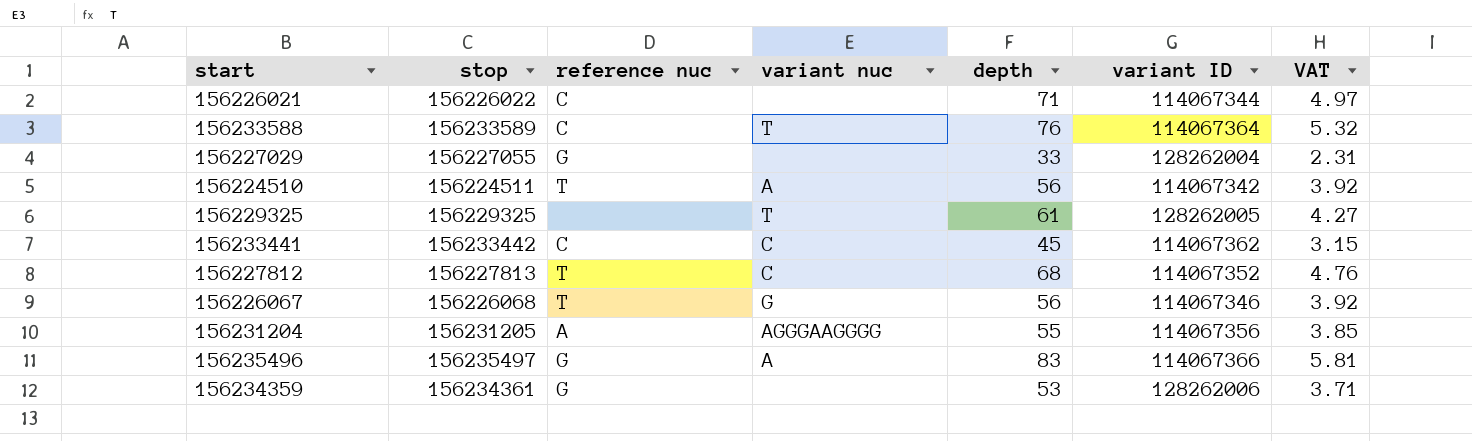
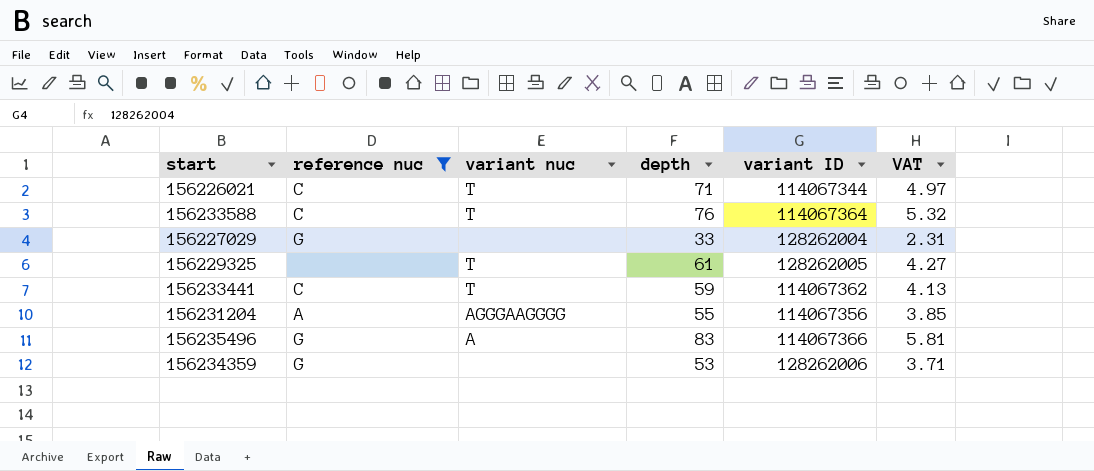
filter: none -> reference nuc != T
column stop | position: 2 -> none
156226021 | variant nuc: none -> T
156233441 | variant nuc: C -> T
156233441 | depth: 45 -> 59
156233441 | VAT: 3.15 -> 4.13

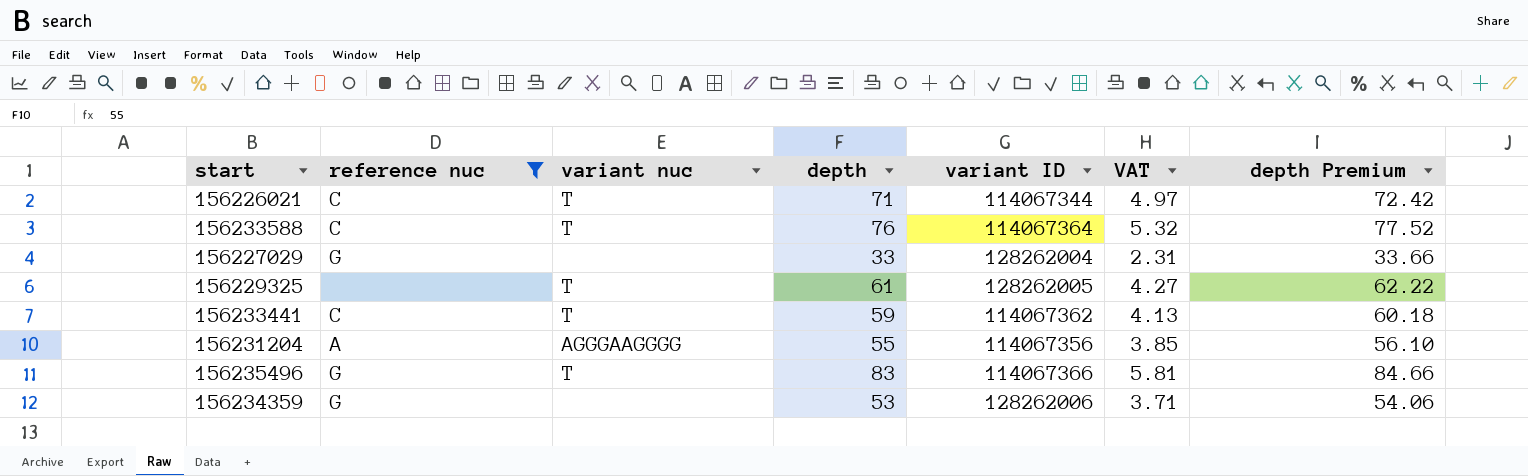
column depth Premium | formula: none -> [depth] * 1.02
156235496 | variant nuc: A -> T

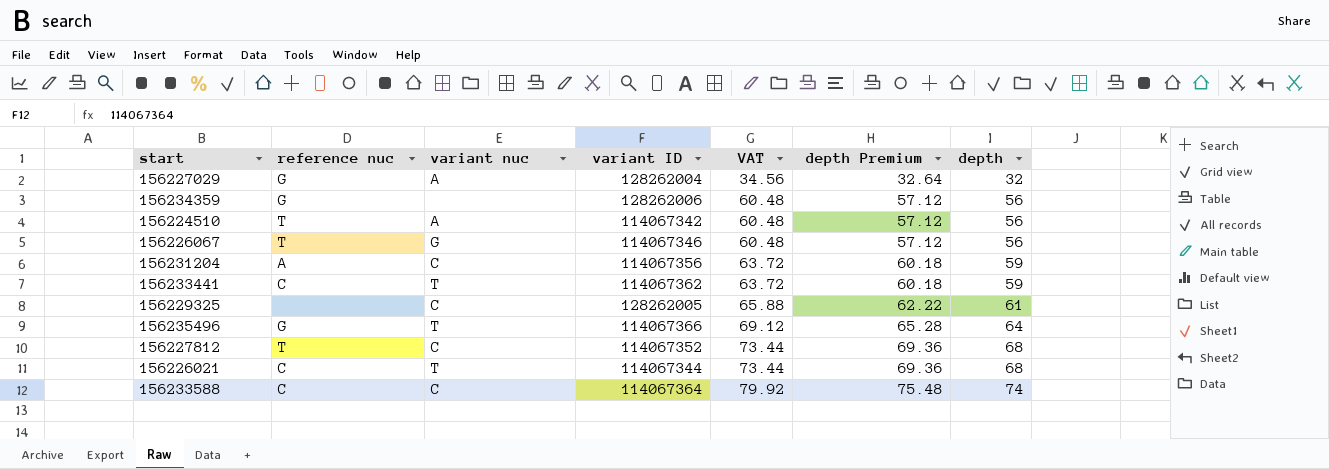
filter: reference nuc != T -> none
row order: none -> VAT ascending
column VAT | formula: [depth] * 0.07 -> [depth] * 1.08
column depth | position: 4 -> 7
156227029 | variant nuc: none -> A
156227029 | depth Premium: 33.66 -> 32.64
156227029 | depth: 33 -> 32
156234359 | depth Premium: 54.06 -> 57.12
156234359 | depth: 53 -> 56
156231204 | variant nuc: AGGGAAGGGG -> C
156231204 | depth Premium: 56.10 -> 60.18
156231204 | depth: 55 -> 59
156229325 | variant nuc: T -> C
156235496 | depth Premium: 84.66 -> 65.28
156235496 | depth: 83 -> 64
156226021 | depth Premium: 72.42 -> 69.36
156226021 | depth: 71 -> 68
156233588 | variant nuc: T -> C
156233588 | depth Premium: 77.52 -> 75.48
156233588 | depth: 76 -> 74

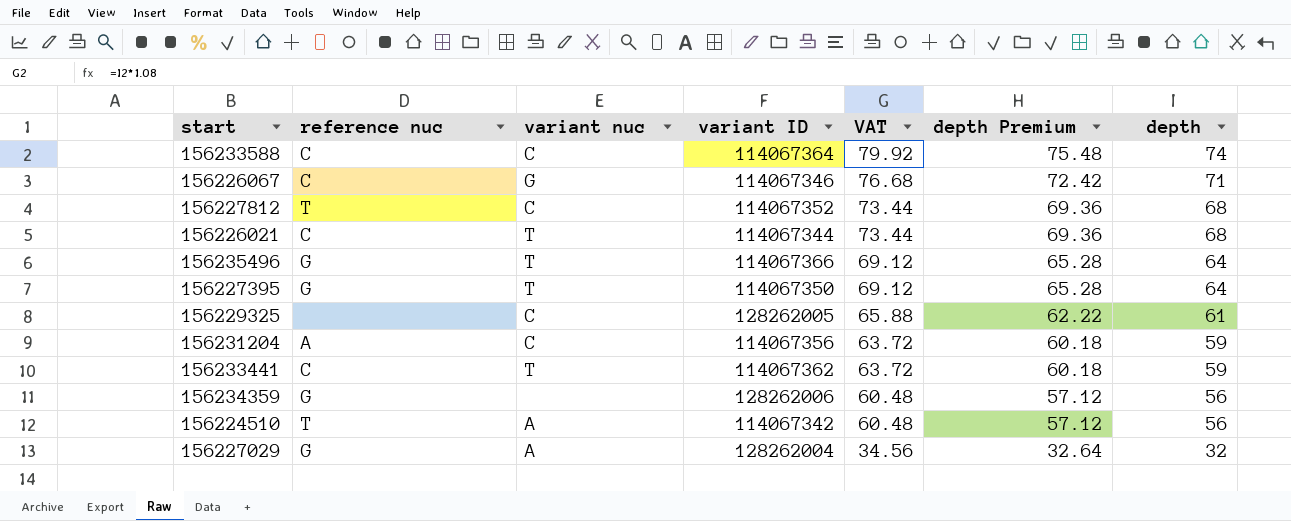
row order: VAT ascending -> VAT descending
156226067 | reference nuc: T -> C
156226067 | VAT: 60.48 -> 76.68
156226067 | depth Premium: 57.12 -> 72.42
156226067 | depth: 56 -> 71
row 156227395: none -> G | T | 114067350 | 69.12 | 65.28 | 64

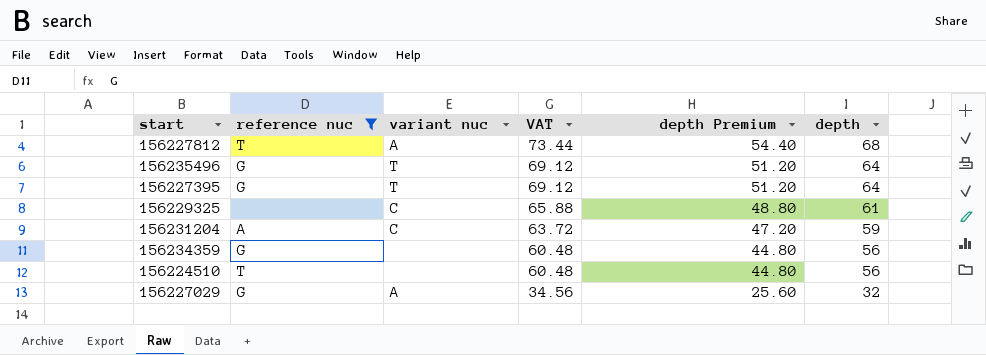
filter: none -> reference nuc != C
column variant ID | position: 4 -> none
column depth Premium | formula: [depth] * 1.02 -> [depth] * 0.8
156227812 | variant nuc: C -> A
156224510 | variant nuc: A -> none

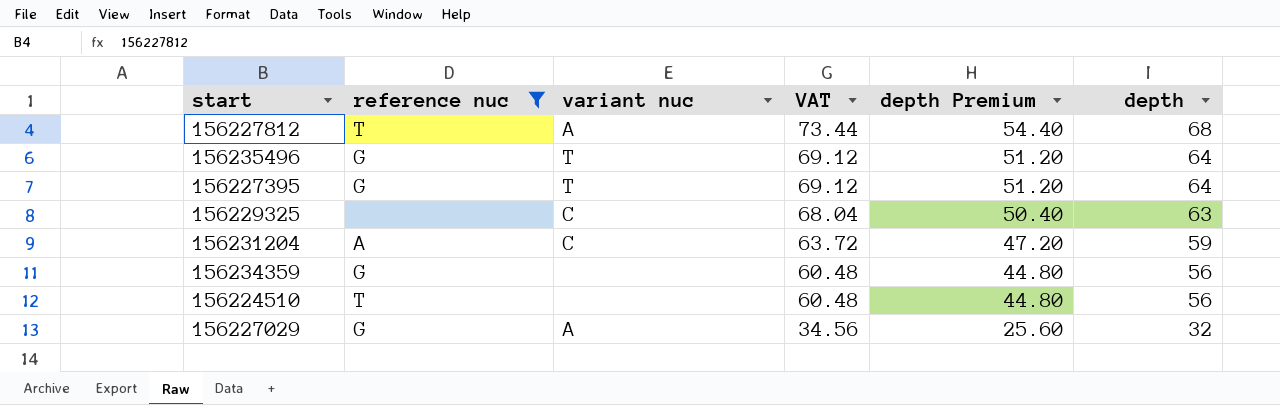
156229325 | VAT: 65.88 -> 68.04
156229325 | depth Premium: 48.80 -> 50.40
156229325 | depth: 61 -> 63

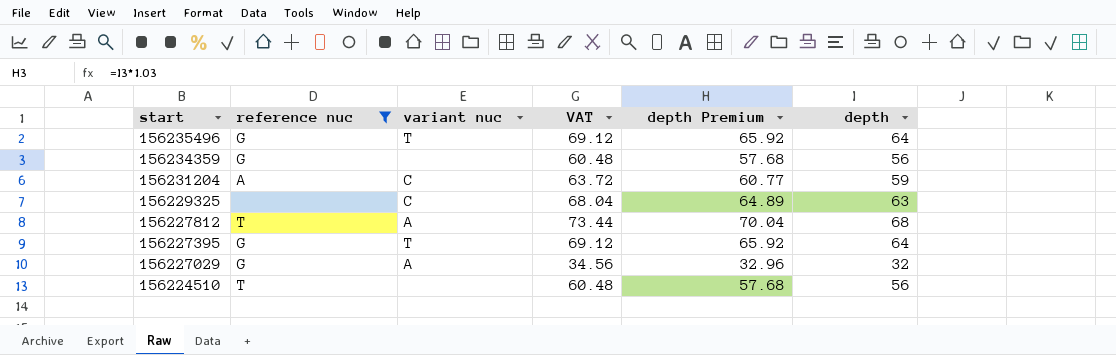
row order: VAT descending -> start descending
column depth Premium | formula: [depth] * 0.8 -> [depth] * 1.03

